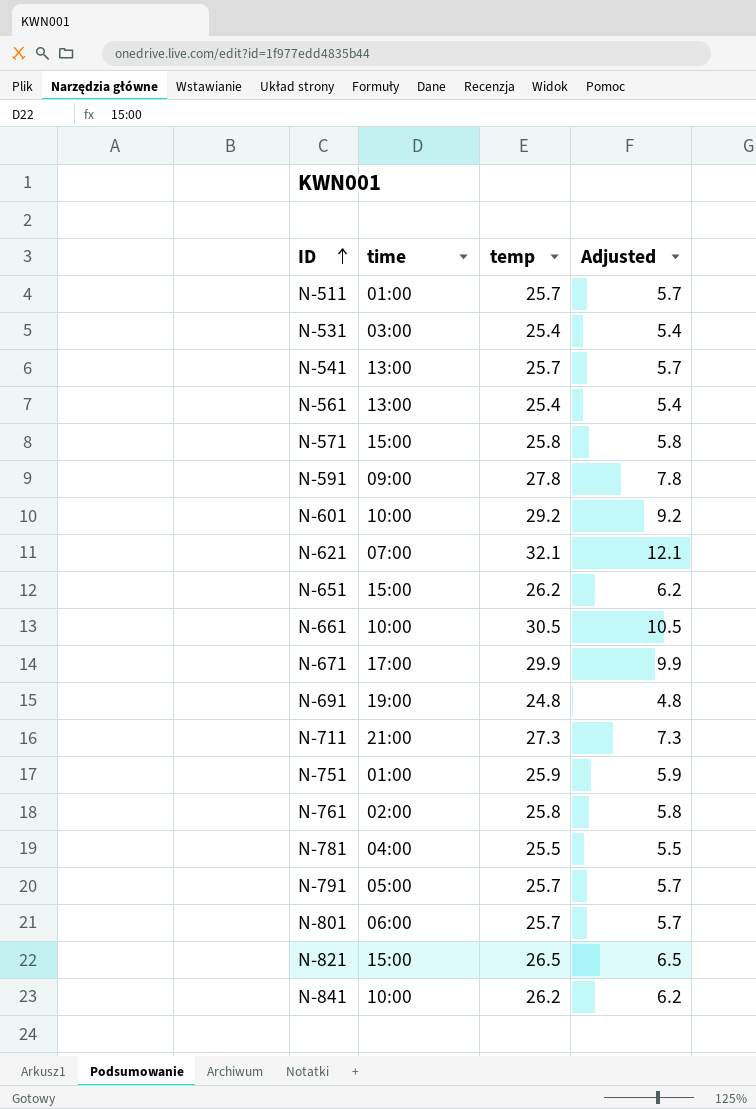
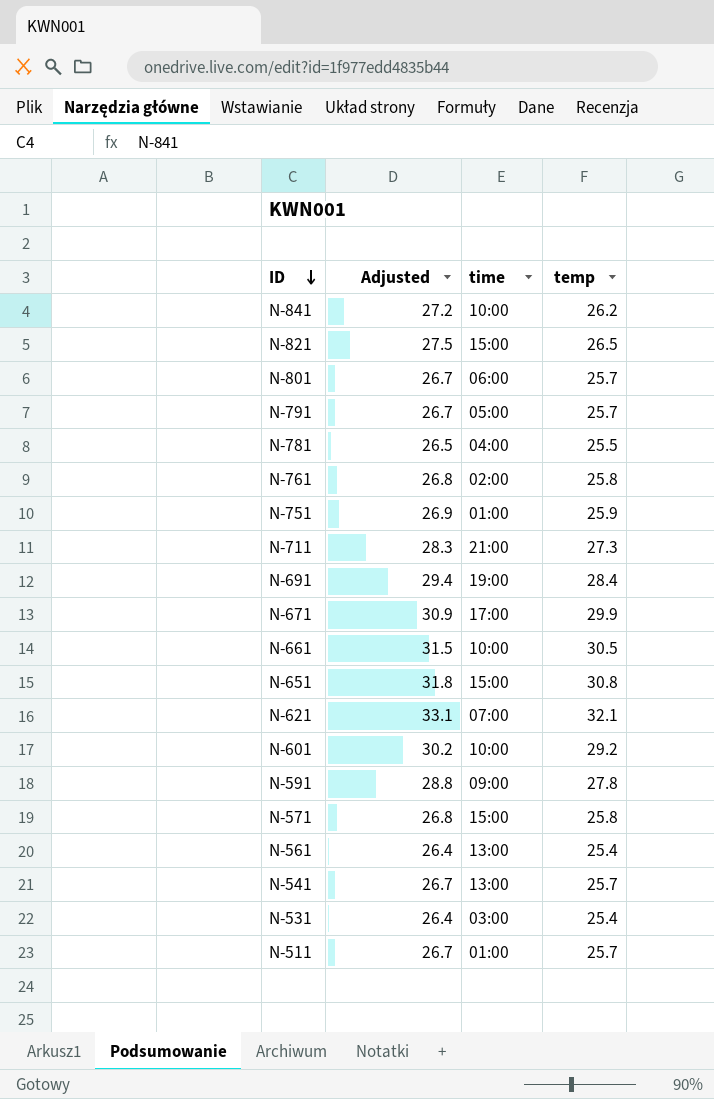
row order: ID ascending -> ID descending
column Adjusted | formula: [temp] - 20 -> [temp] + 1
column Adjusted | position: 4 -> 2
N-691 | temp: 24.8 -> 28.4
N-651 | temp: 26.2 -> 30.8

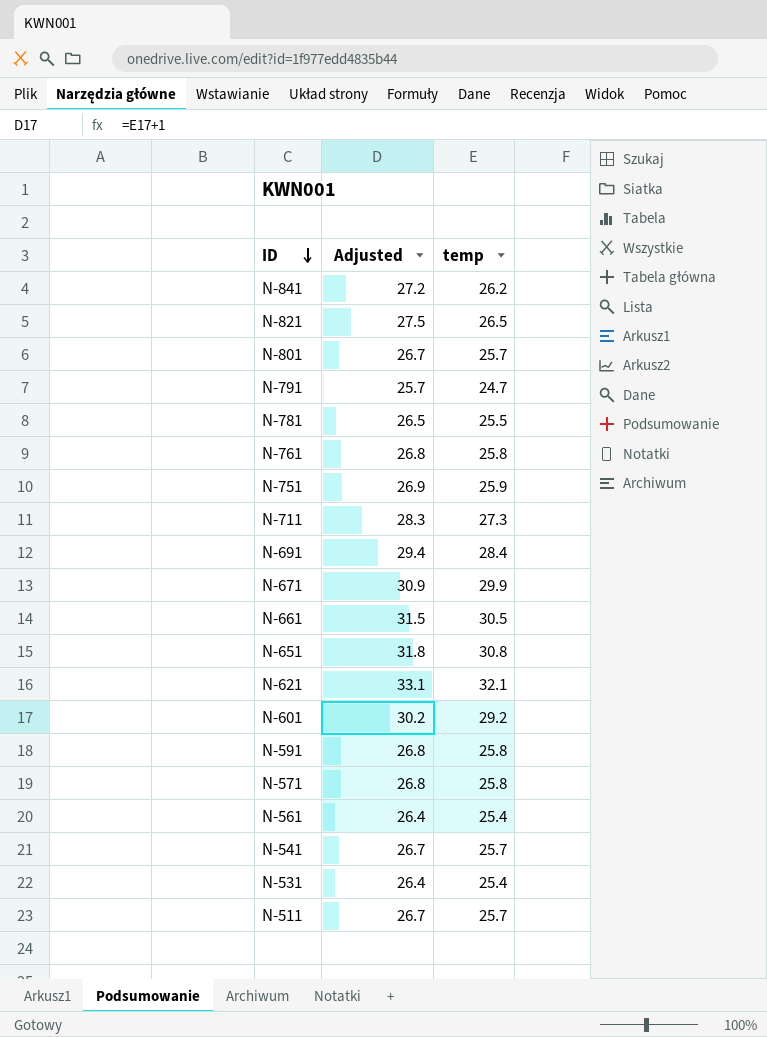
column time | position: 3 -> none
N-791 | Adjusted: 26.7 -> 25.7
N-791 | temp: 25.7 -> 24.7
N-591 | Adjusted: 28.8 -> 26.8
N-591 | temp: 27.8 -> 25.8

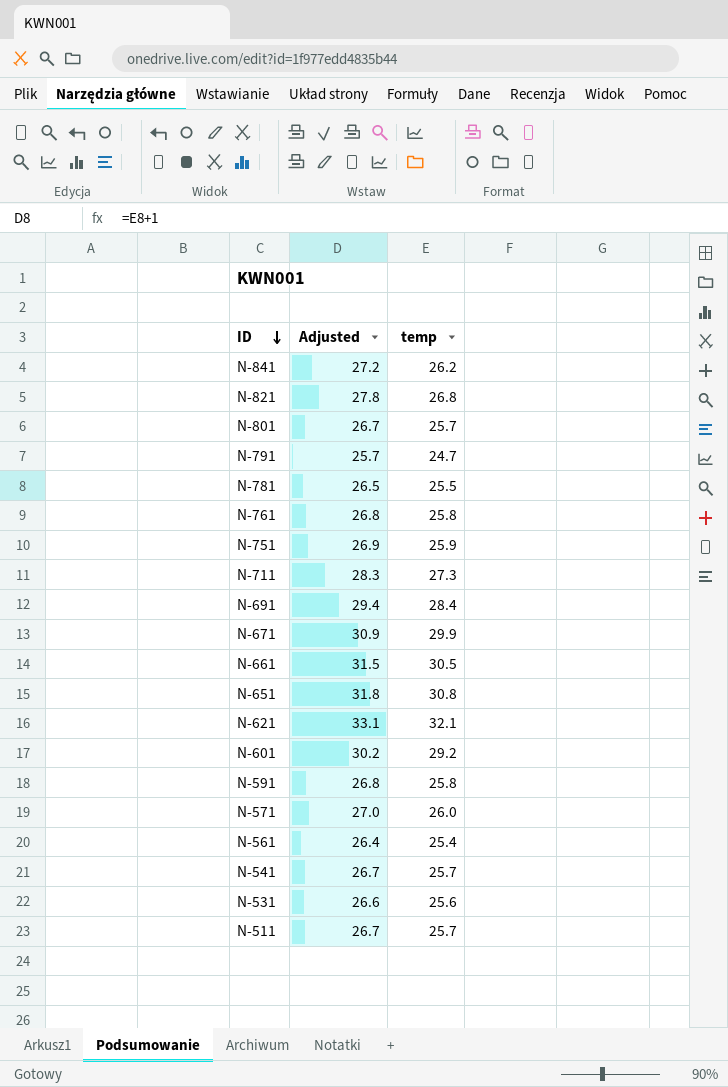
N-821 | Adjusted: 27.5 -> 27.8
N-821 | temp: 26.5 -> 26.8
N-571 | Adjusted: 26.8 -> 27.0
N-571 | temp: 25.8 -> 26.0
N-531 | Adjusted: 26.4 -> 26.6
N-531 | temp: 25.4 -> 25.6

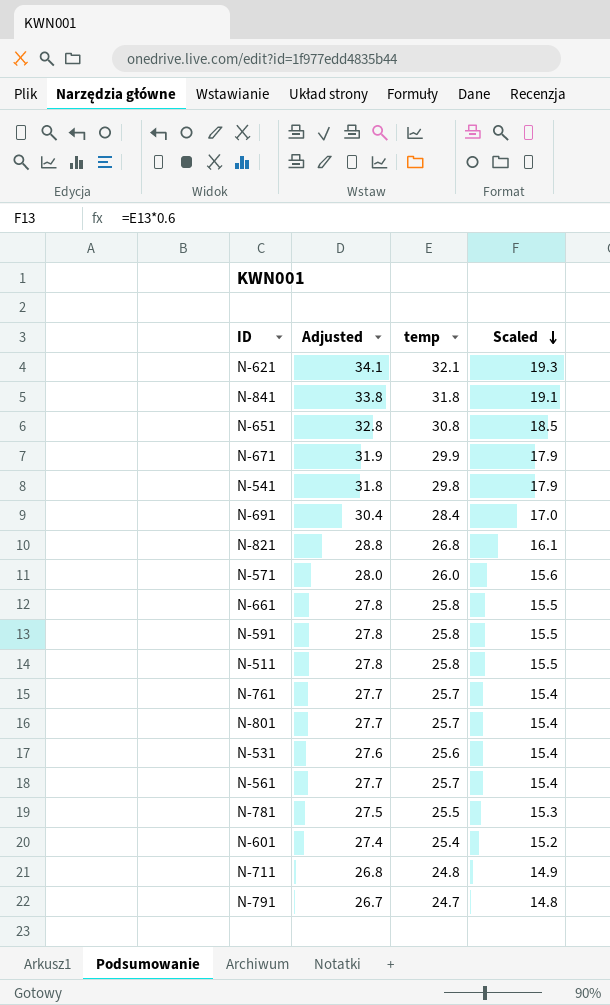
row order: ID descending -> Scaled descending
column Adjusted | formula: [temp] + 1 -> [temp] + 2
column Scaled | formula: none -> [temp] * 0.6
row N-751: 26.9 | 25.9 -> none
N-841 | temp: 26.2 -> 31.8
N-541 | temp: 25.7 -> 29.8
N-661 | temp: 30.5 -> 25.8
N-511 | temp: 25.7 -> 25.8
N-761 | temp: 25.8 -> 25.7
N-561 | temp: 25.4 -> 25.7
N-601 | temp: 29.2 -> 25.4
N-711 | temp: 27.3 -> 24.8

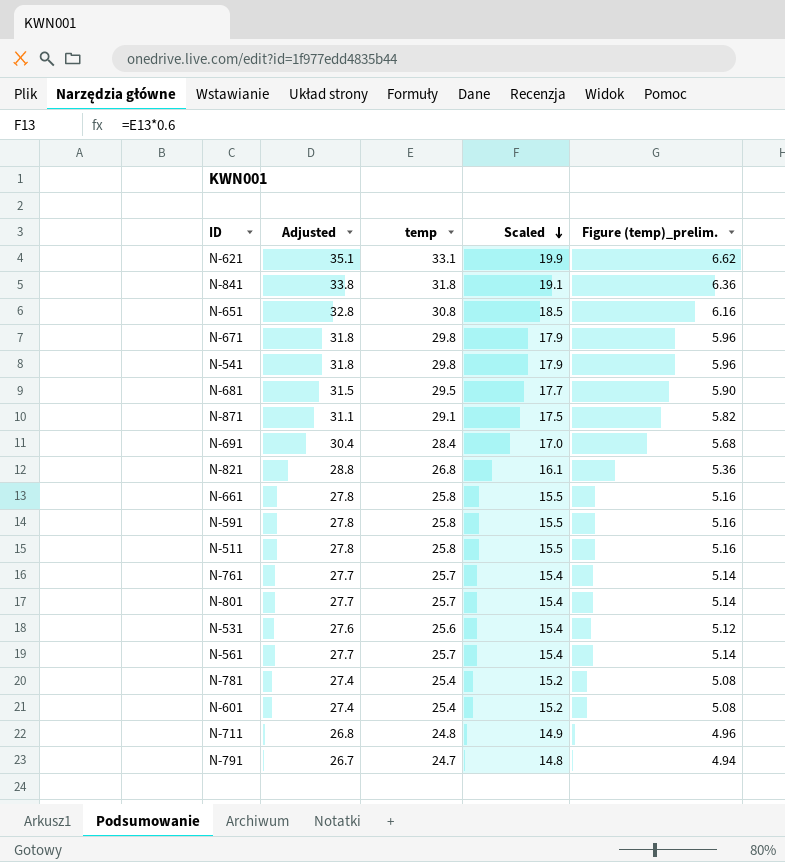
column Figure (temp)_prelim. | formula: none -> [temp] * 0.2
row N-571: 28.0 | 26.0 | 15.6 -> none
N-621 | Adjusted: 34.1 -> 35.1
N-621 | temp: 32.1 -> 33.1
N-621 | Scaled: 19.3 -> 19.9
N-671 | Adjusted: 31.9 -> 31.8
N-671 | temp: 29.9 -> 29.8
row N-681: none -> 31.5 | 29.5 | 17.7 | 5.90
row N-871: none -> 31.1 | 29.1 | 17.5 | 5.82
N-781 | Adjusted: 27.5 -> 27.4
N-781 | temp: 25.5 -> 25.4
N-781 | Scaled: 15.3 -> 15.2

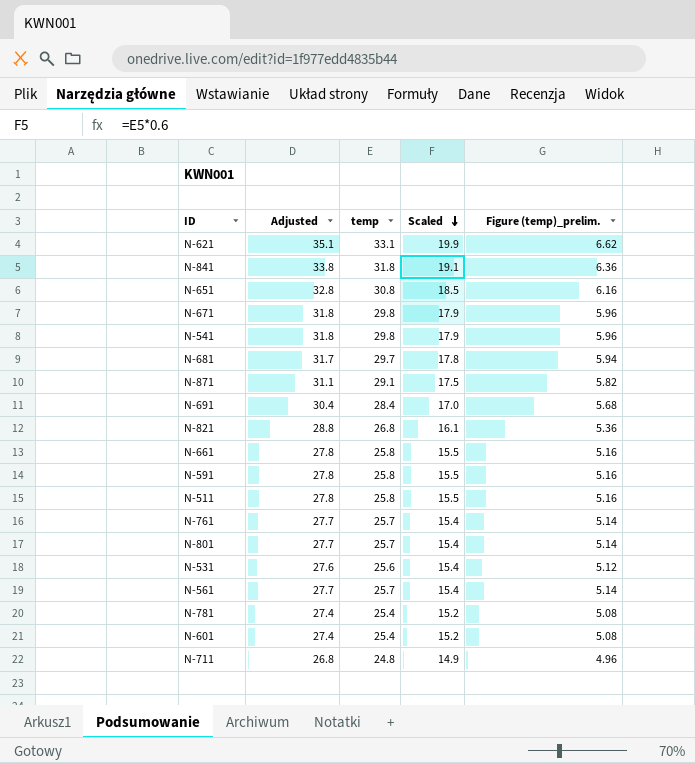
row N-791: 26.7 | 24.7 | 14.8 | 4.94 -> none
N-681 | Adjusted: 31.5 -> 31.7
N-681 | temp: 29.5 -> 29.7
N-681 | Scaled: 17.7 -> 17.8
N-681 | Figure (temp)_prelim.: 5.90 -> 5.94

